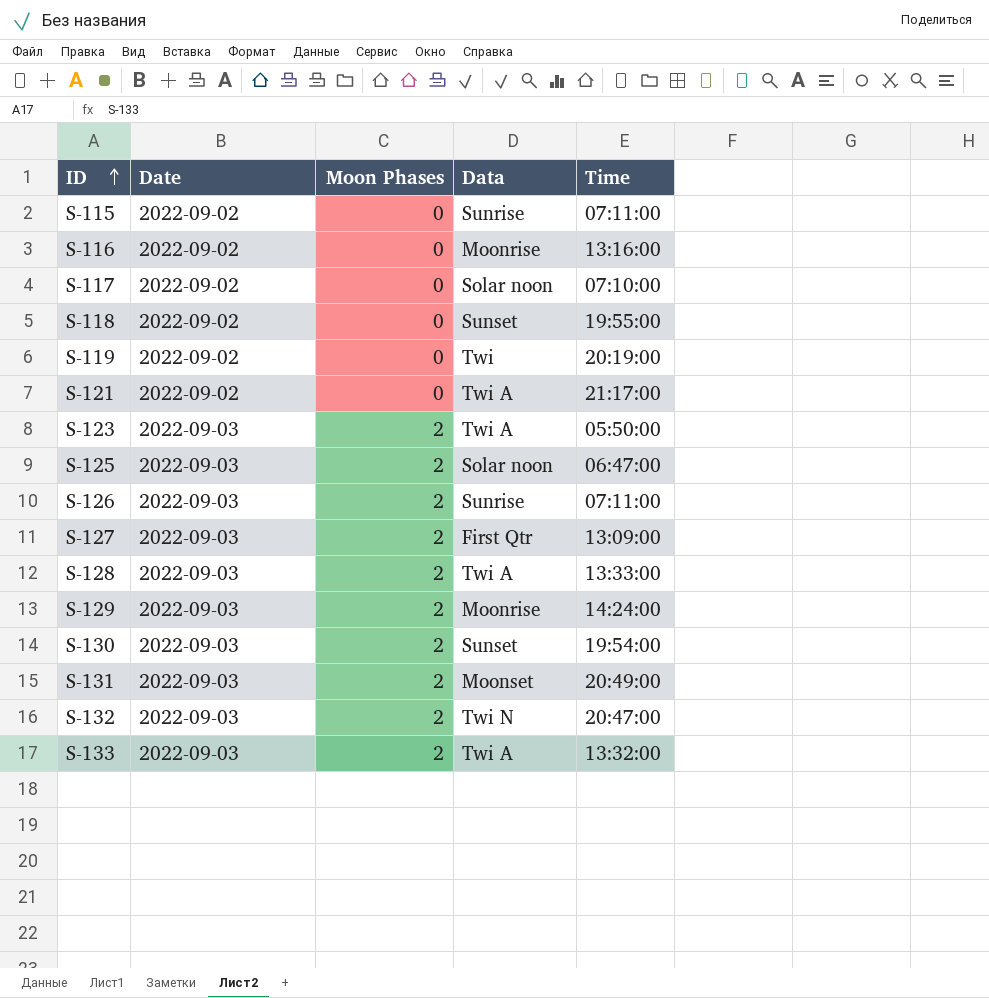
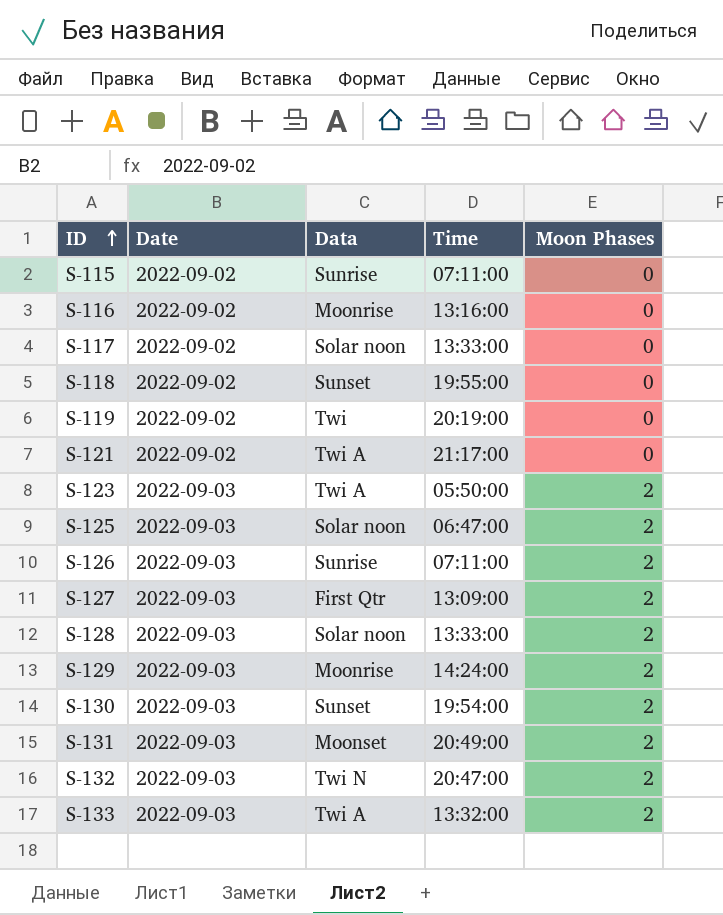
column Moon Phases | position: 3 -> 5
S-117 | Time: 07:10:00 -> 13:33:00
S-128 | Data: Twi A -> Solar noon

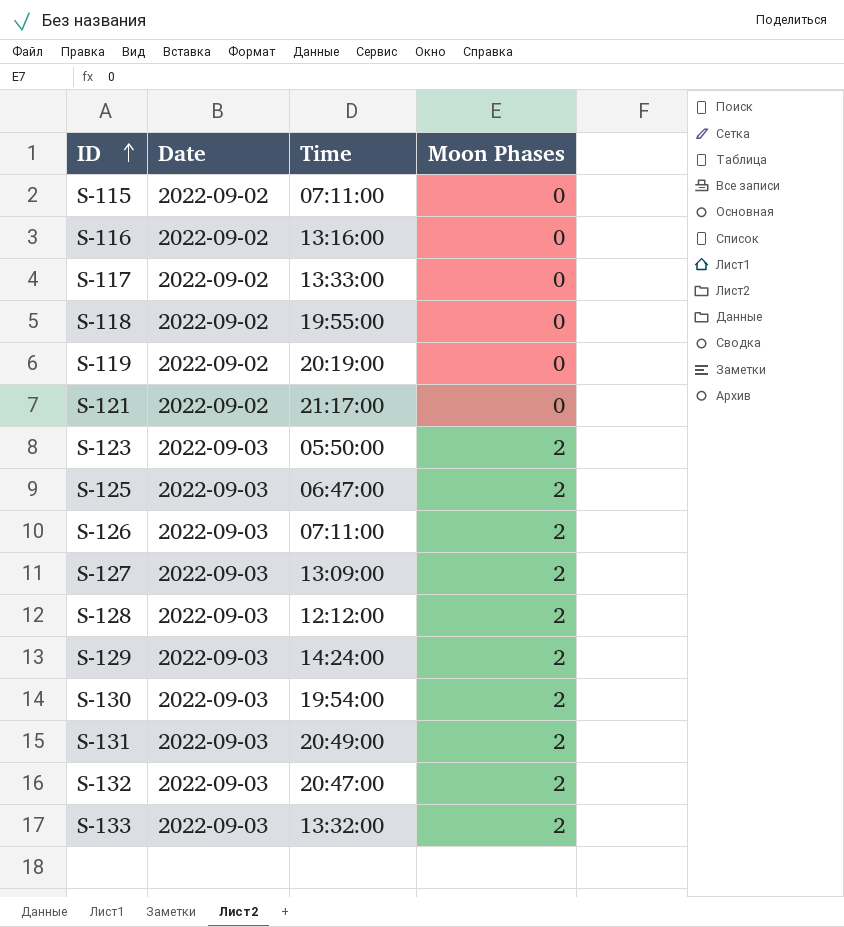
column Data | position: 3 -> none
S-128 | Time: 13:33:00 -> 12:12:00

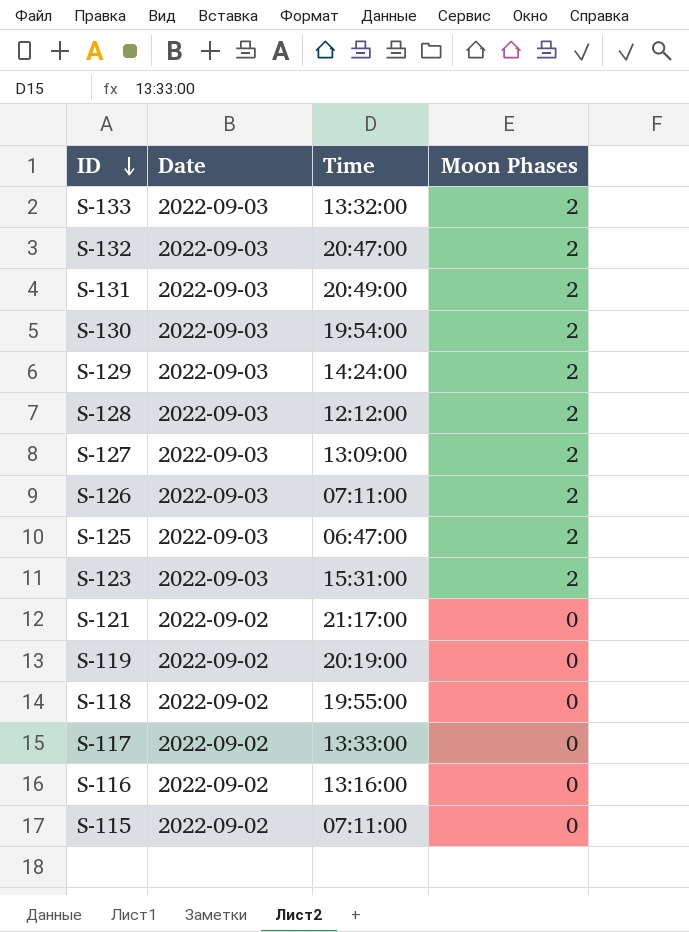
row order: ID ascending -> ID descending
S-123 | Time: 05:50:00 -> 15:31:00

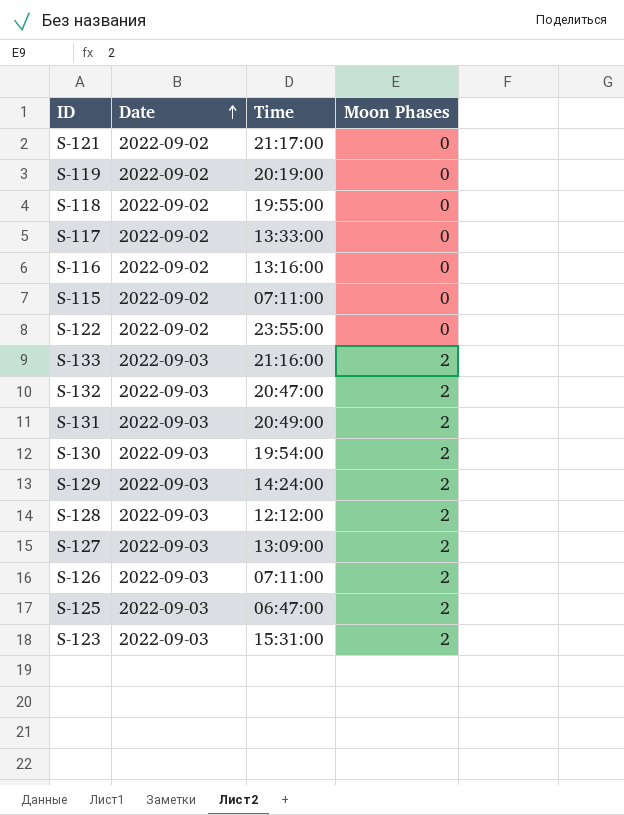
row order: ID descending -> Date ascending
row S-122: none -> 2022-09-02 | 23:55:00 | 0
S-133 | Time: 13:32:00 -> 21:16:00

